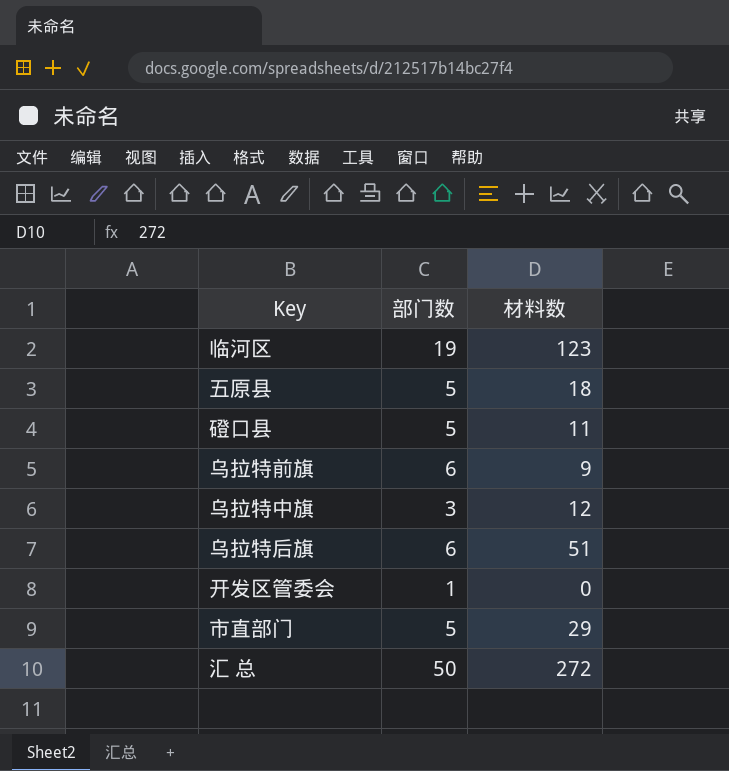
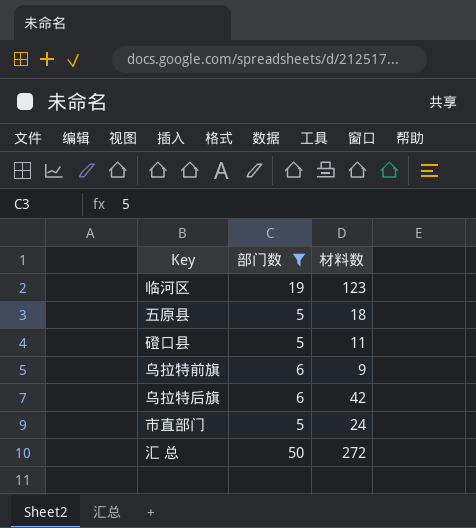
filter: none -> 部门数 >= 5
乌拉特后旗 | 材料数: 51 -> 42
市直部门 | 材料数: 29 -> 24

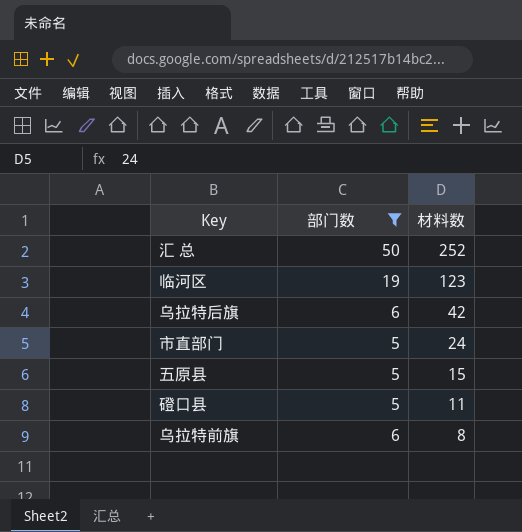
row order: none -> 材料数 descending
汇 总 | 材料数: 272 -> 252
五原县 | 材料数: 18 -> 15
乌拉特前旗 | 材料数: 9 -> 8

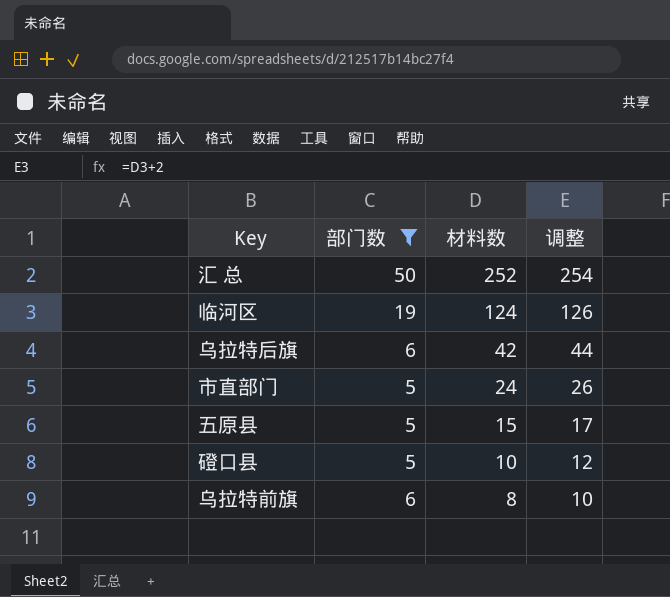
column 调整 | formula: none -> [材料数] + 2
临河区 | 材料数: 123 -> 124
磴口县 | 材料数: 11 -> 10

